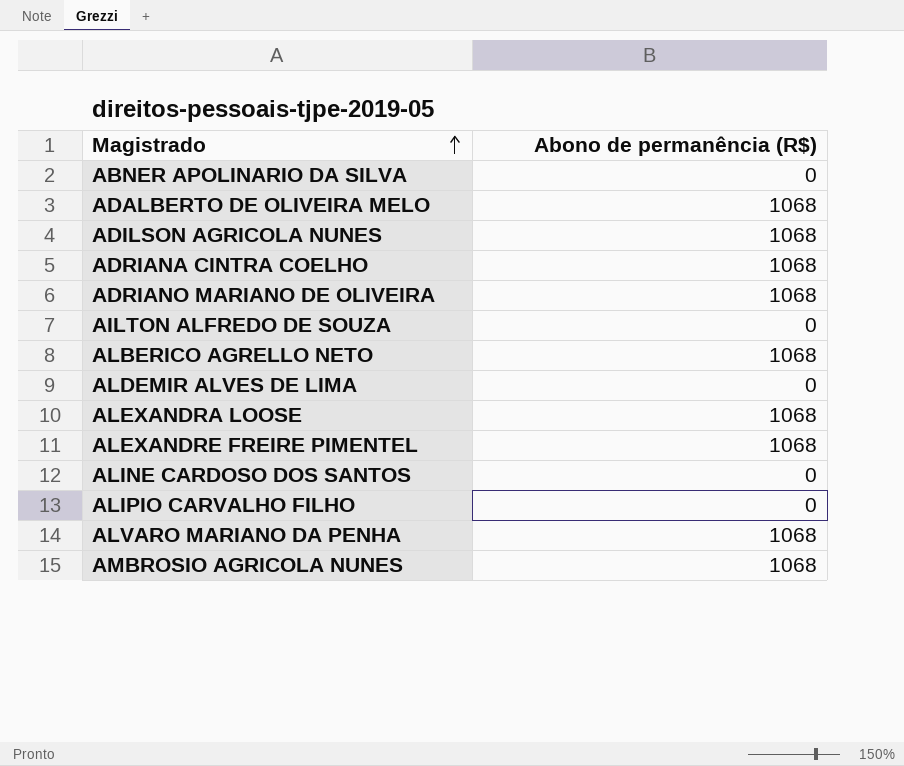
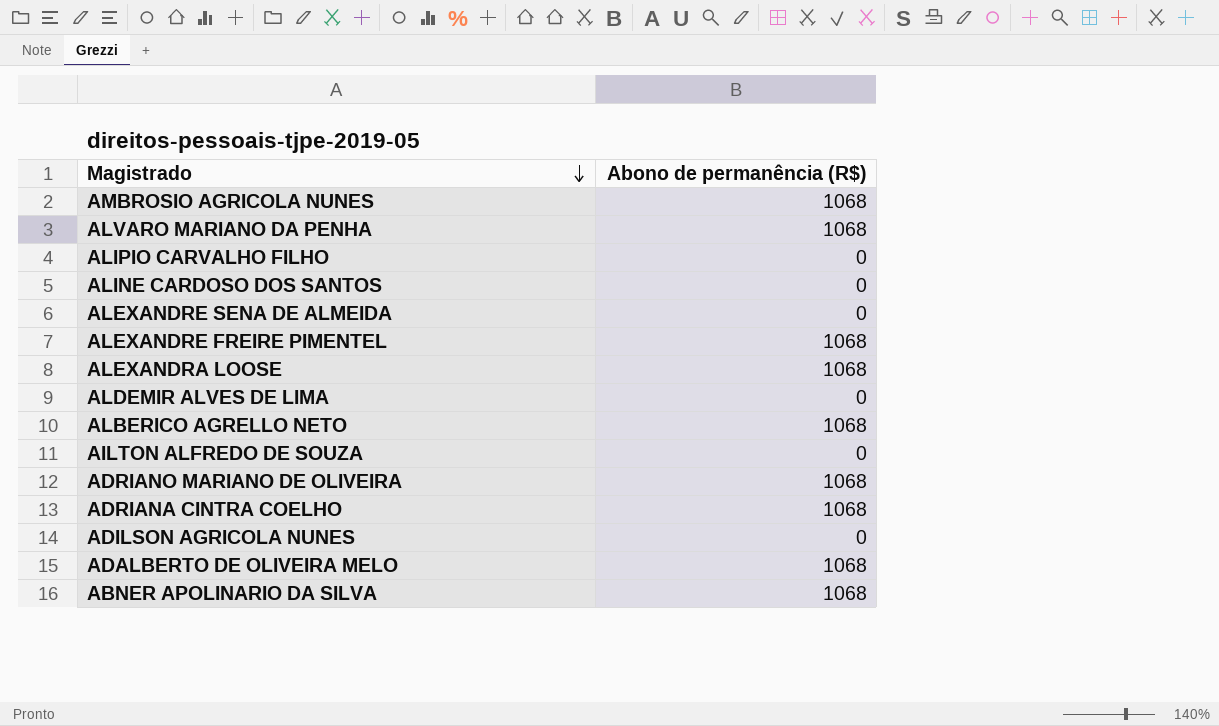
row order: Magistrado ascending -> Magistrado descending
row ALEXANDRE SENA DE ALMEIDA: none -> 0
ADILSON AGRICOLA NUNES | Abono de permanência (R$): 1068 -> 0
ABNER APOLINARIO DA SILVA | Abono de permanência (R$): 0 -> 1068

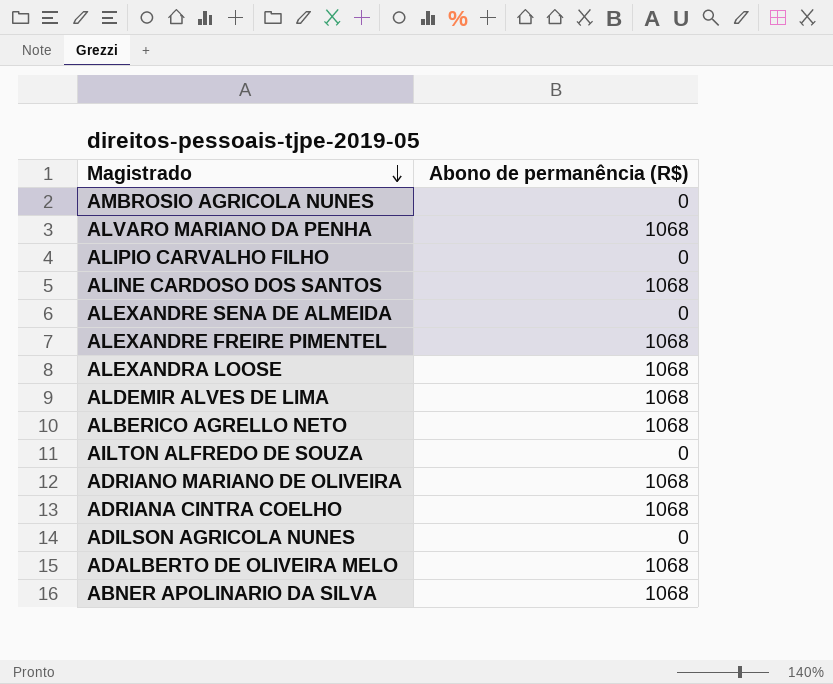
AMBROSIO AGRICOLA NUNES | Abono de permanência (R$): 1068 -> 0
ALINE CARDOSO DOS SANTOS | Abono de permanência (R$): 0 -> 1068
ALDEMIR ALVES DE LIMA | Abono de permanência (R$): 0 -> 1068

